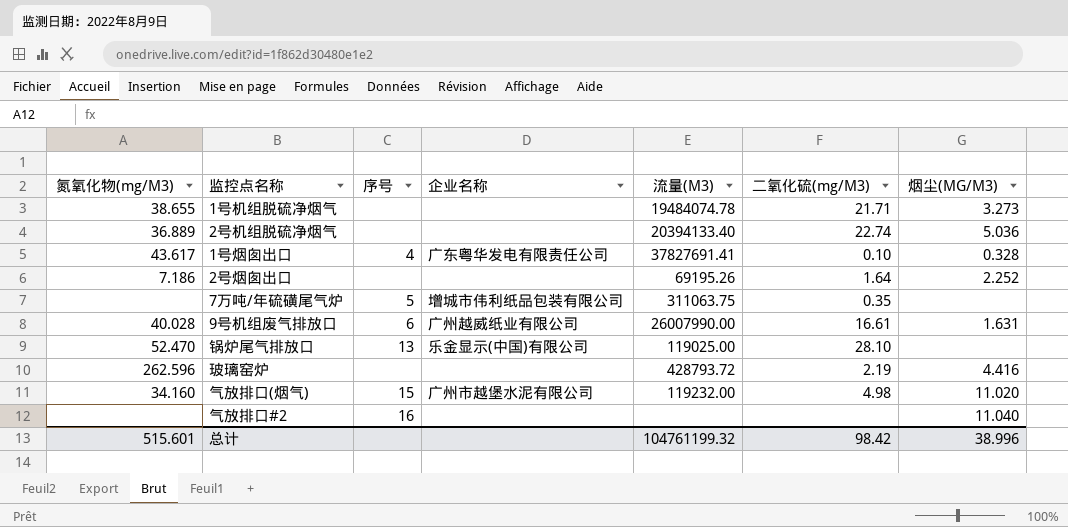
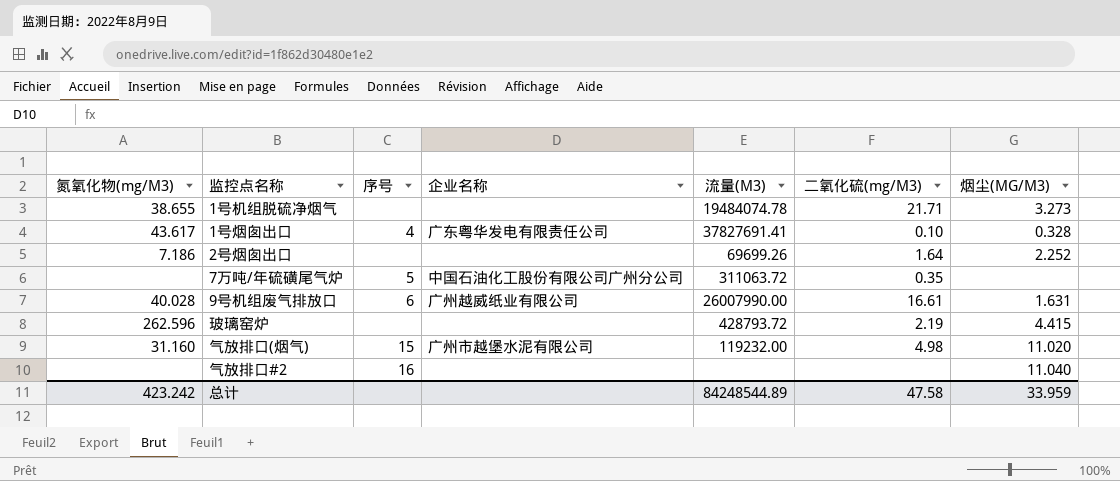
row 2号机组脱硫净烟气: 36.889 | none | none | 20394133.40 | 22.74 | 5.036 -> none
row 锅炉尾气排放口: 52.470 | 13 | 乐金显示(中国)有限公司 | 119025.00 | 28.10 | none -> none
2号烟囱出口 | 流量(M3): 69195.26 -> 69699.26
7万吨/年硫磺尾气炉 | 企业名称: 增城市伟利纸品包装有限公司 -> 中国石油化工股份有限公司广州分公司
7万吨/年硫磺尾气炉 | 流量(M3): 311063.75 -> 311063.72
玻璃窑炉 | 烟尘(MG/M3): 4.416 -> 4.415
气放排口(烟气) | 氮氧化物(mg/M3): 34.160 -> 31.160
总计 | 氮氧化物(mg/M3): 515.601 -> 423.242
总计 | 流量(M3): 104761199.32 -> 84248544.89
总计 | 二氧化硫(mg/M3): 98.42 -> 47.58
总计 | 烟尘(MG/M3): 38.996 -> 33.959

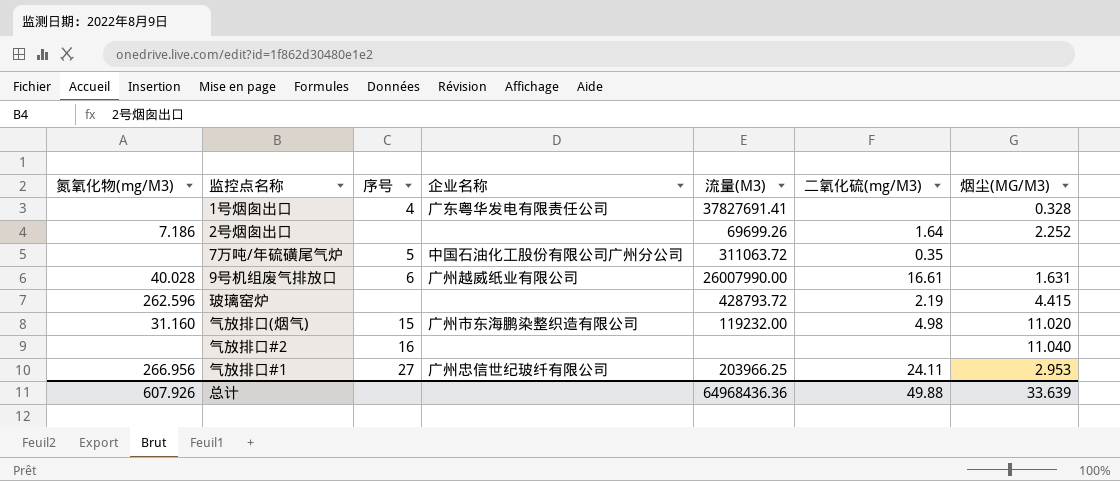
row 1号机组脱硫净烟气: 38.655 | none | none | 19484074.78 | 21.71 | 3.273 -> none
1号烟囱出口 | 氮氧化物(mg/M3): 43.617 -> none
1号烟囱出口 | 二氧化硫(mg/M3): 0.10 -> none
气放排口(烟气) | 企业名称: 广州市越堡水泥有限公司 -> 广州市东海鹏染整织造有限公司
row 气放排口#1: none -> 266.956 | 27 | 广州忠信世纪玻纤有限公司 | 203966.25 | 24.11 | 2.953
总计 | 氮氧化物(mg/M3): 423.242 -> 607.926
总计 | 流量(M3): 84248544.89 -> 64968436.36
总计 | 二氧化硫(mg/M3): 47.58 -> 49.88
总计 | 烟尘(MG/M3): 33.959 -> 33.639

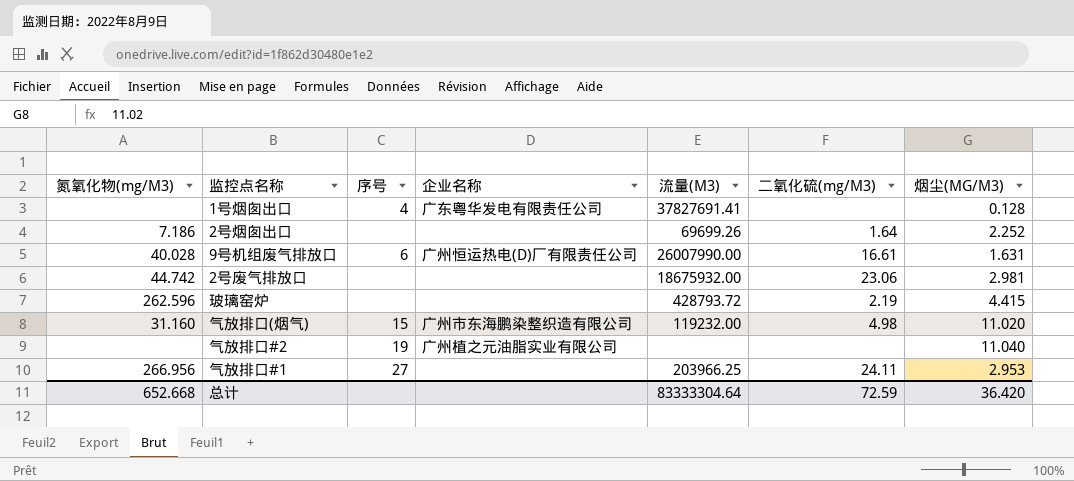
row 7万吨/年硫磺尾气炉: none | 5 | 中国石油化工股份有限公司广州分公司 | 311063.72 | 0.35 | none -> none
1号烟囱出口 | 烟尘(MG/M3): 0.328 -> 0.128
9号机组废气排放口 | 企业名称: 广州越威纸业有限公司 -> 广州恒运热电(D)厂有限责任公司
row 2号废气排放口: none -> 44.742 | none | none | 18675932.00 | 23.06 | 2.981
气放排口#2 | 序号: 16 -> 19
气放排口#2 | 企业名称: none -> 广州植之元油脂实业有限公司
气放排口#1 | 企业名称: 广州忠信世纪玻纤有限公司 -> none
总计 | 氮氧化物(mg/M3): 607.926 -> 652.668
总计 | 流量(M3): 64968436.36 -> 83333304.64
总计 | 二氧化硫(mg/M3): 49.88 -> 72.59
总计 | 烟尘(MG/M3): 33.639 -> 36.420

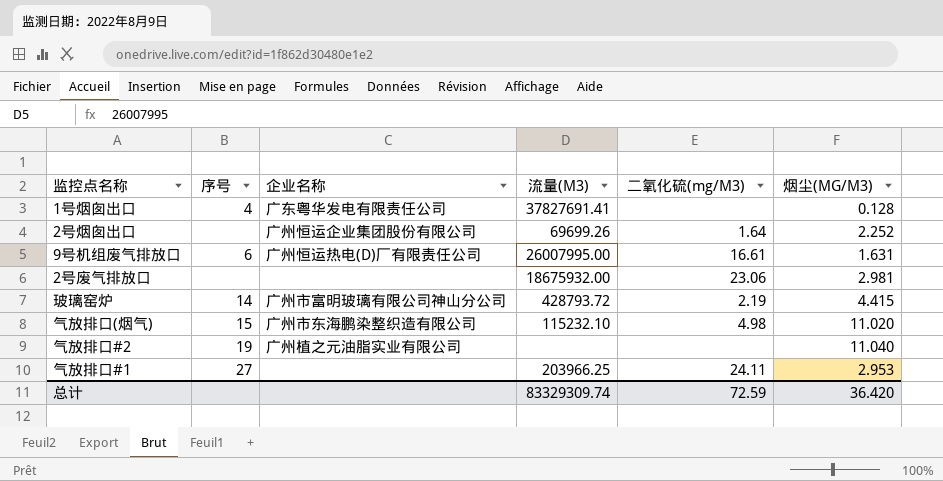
column 氮氧化物(mg/M3) | position: 1 -> none
2号烟囱出口 | 企业名称: none -> 广州恒运企业集团股份有限公司
9号机组废气排放口 | 流量(M3): 26007990.00 -> 26007995.00
玻璃窑炉 | 序号: none -> 14
玻璃窑炉 | 企业名称: none -> 广州市富明玻璃有限公司神山分公司
气放排口(烟气) | 流量(M3): 119232.00 -> 115232.10
总计 | 流量(M3): 83333304.64 -> 83329309.74

